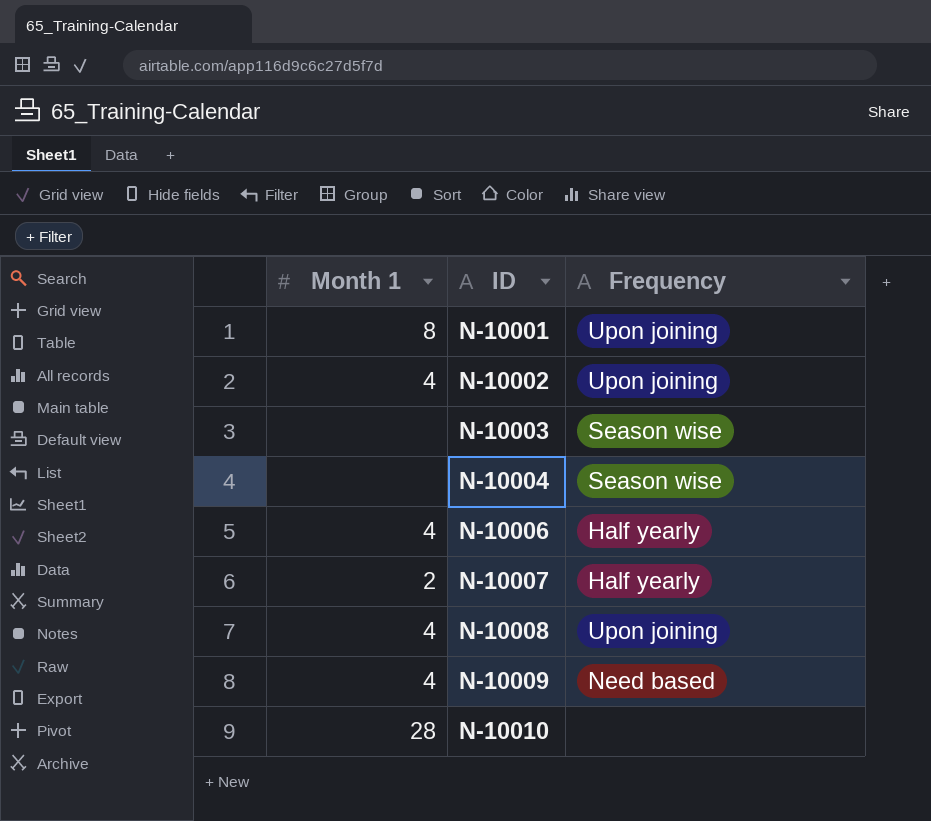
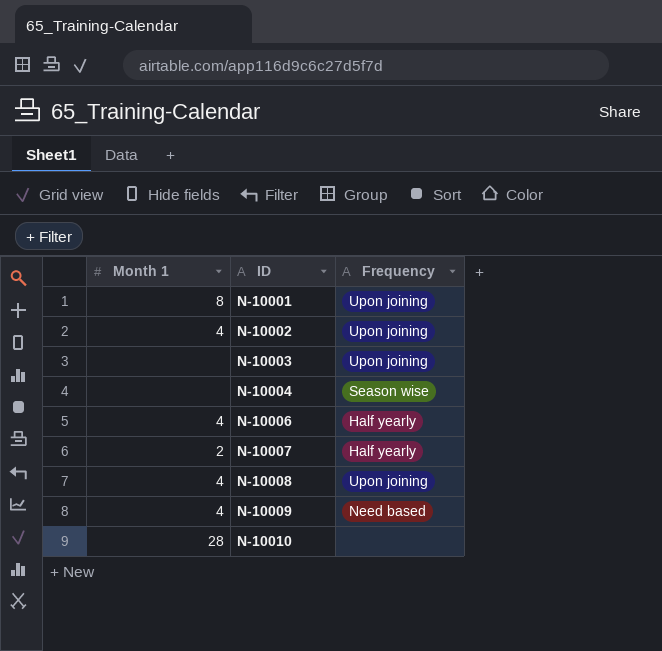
N-10003 | Frequency: Season wise -> Upon joining

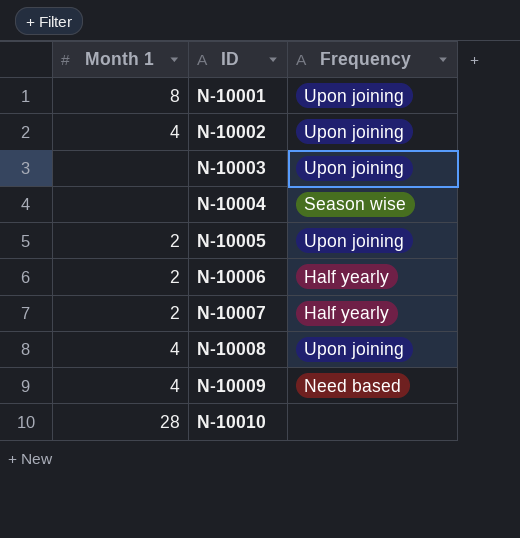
row N-10005: none -> 2 | Upon joining
N-10006 | Month 1: 4 -> 2

